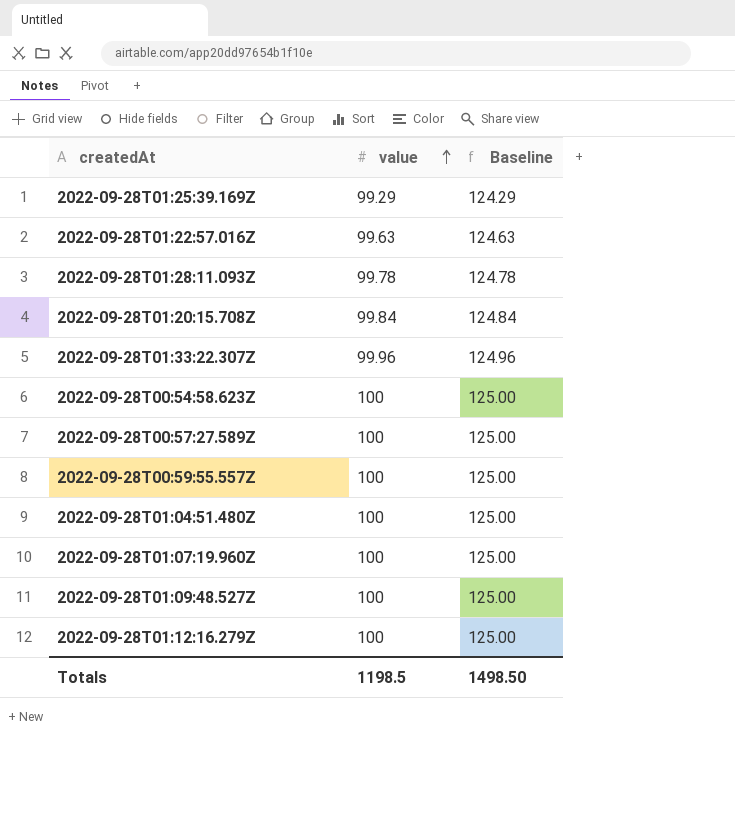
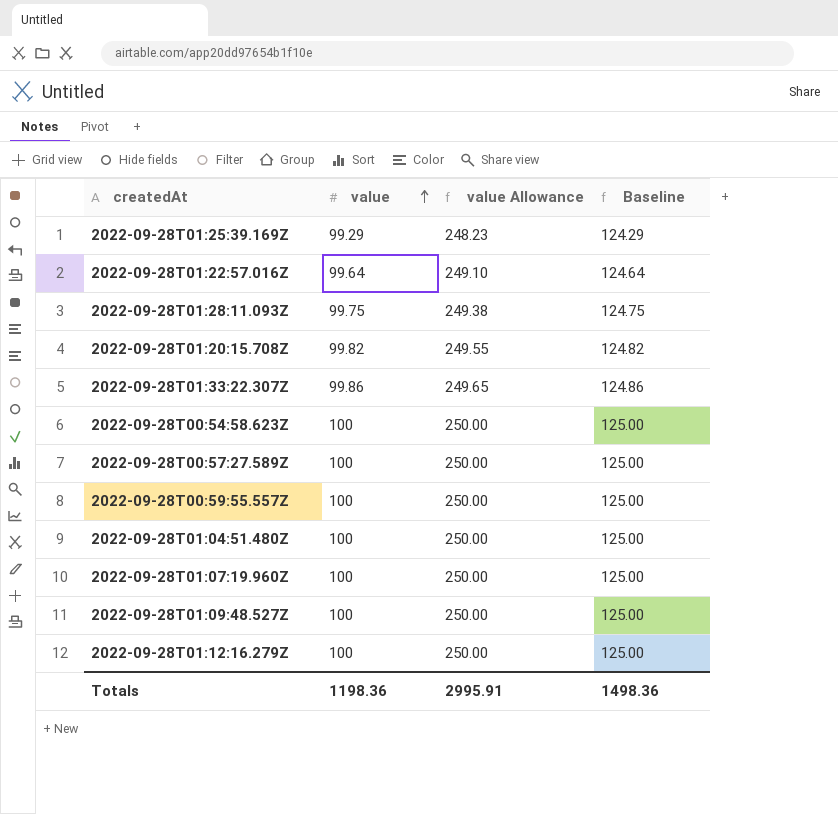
column value Allowance | formula: none -> [value] * 2.5
2022-09-28T01:22:57.016Z | value: 99.63 -> 99.64
2022-09-28T01:22:57.016Z | Baseline: 124.63 -> 124.64
2022-09-28T01:28:11.093Z | value: 99.78 -> 99.75
2022-09-28T01:28:11.093Z | Baseline: 124.78 -> 124.75
2022-09-28T01:20:15.708Z | value: 99.84 -> 99.82
2022-09-28T01:20:15.708Z | Baseline: 124.84 -> 124.82
2022-09-28T01:33:22.307Z | value: 99.96 -> 99.86
2022-09-28T01:33:22.307Z | Baseline: 124.96 -> 124.86
Totals | value: 1198.5 -> 1198.36
Totals | Baseline: 1498.50 -> 1498.36

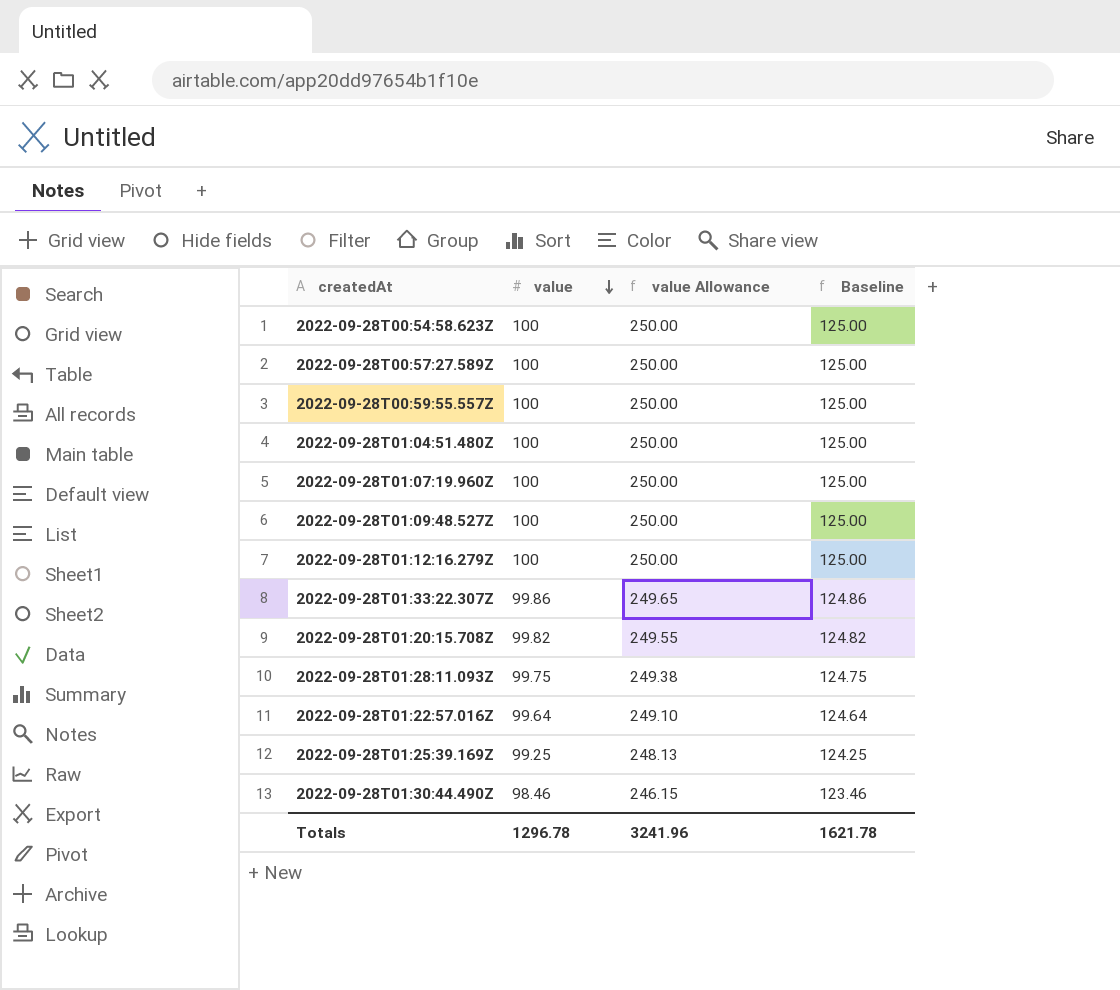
row order: value ascending -> value descending
2022-09-28T01:25:39.169Z | value: 99.29 -> 99.25
2022-09-28T01:25:39.169Z | value Allowance: 248.23 -> 248.13
2022-09-28T01:25:39.169Z | Baseline: 124.29 -> 124.25
row 2022-09-28T01:30:44.490Z: none -> 98.46 | 246.15 | 123.46
Totals | value: 1198.36 -> 1296.78
Totals | value Allowance: 2995.91 -> 3241.96
Totals | Baseline: 1498.36 -> 1621.78

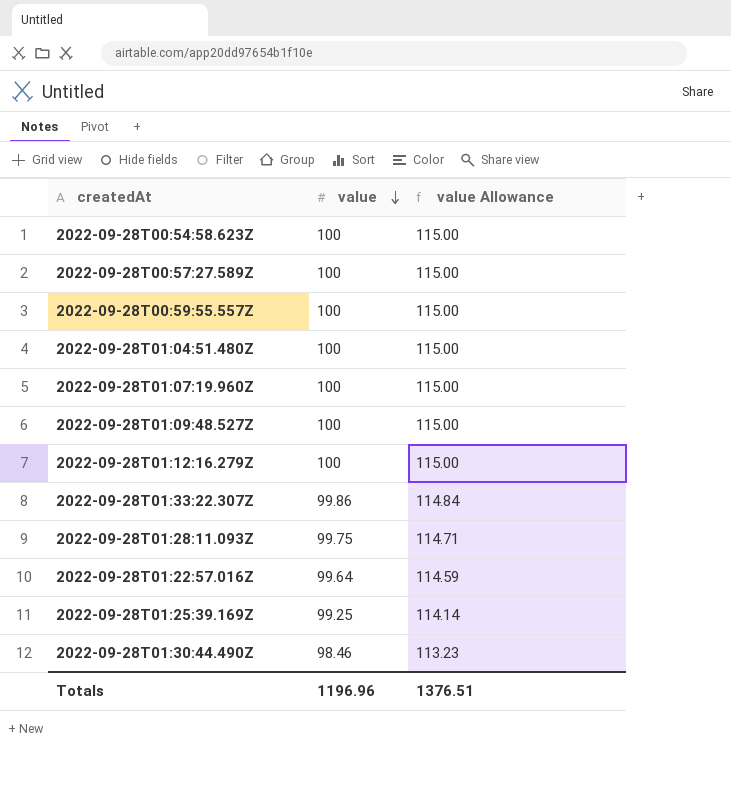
column Baseline | formula: [value] + 25 -> none
column value Allowance | formula: [value] * 2.5 -> [value] * 1.15
row 2022-09-28T01:20:15.708Z: 99.82 | 249.55 | 124.82 -> none
Totals | value: 1296.78 -> 1196.96
Totals | value Allowance: 3241.96 -> 1376.51

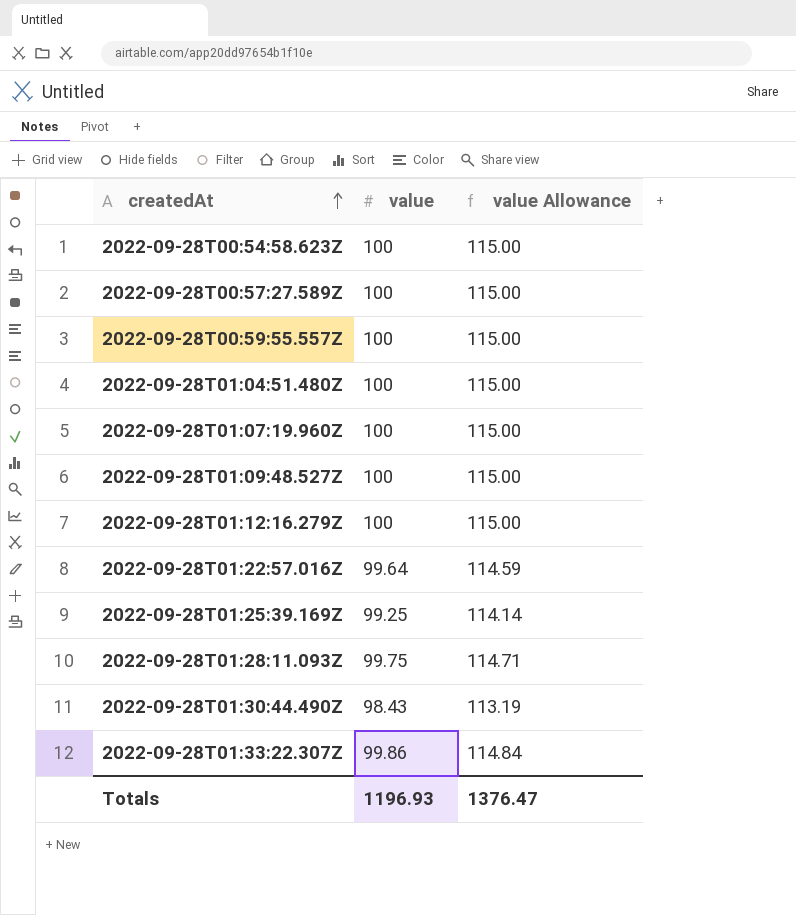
row order: value descending -> createdAt ascending
2022-09-28T01:30:44.490Z | value: 98.46 -> 98.43
2022-09-28T01:30:44.490Z | value Allowance: 113.23 -> 113.19
Totals | value: 1196.96 -> 1196.93
Totals | value Allowance: 1376.51 -> 1376.47

